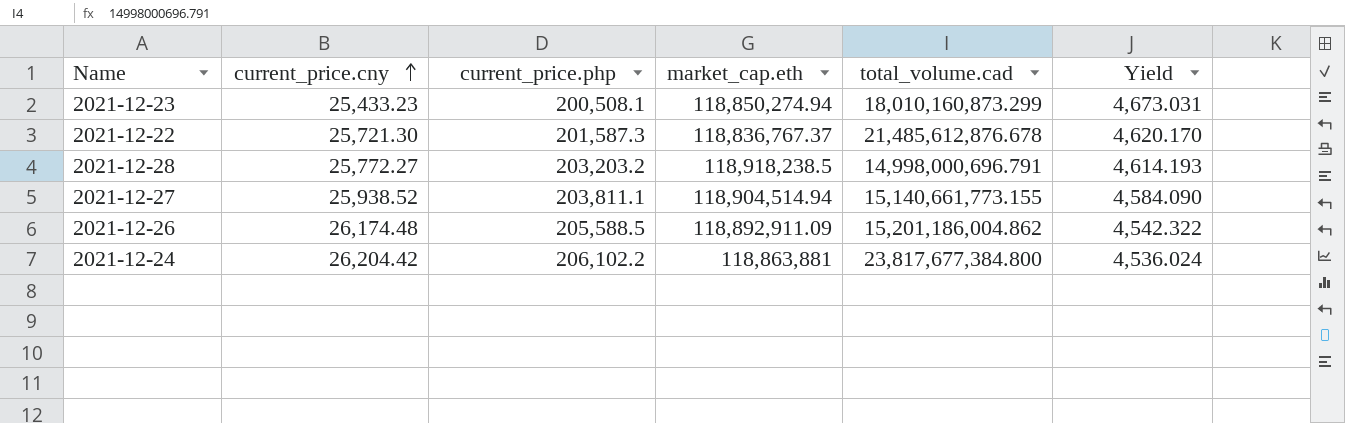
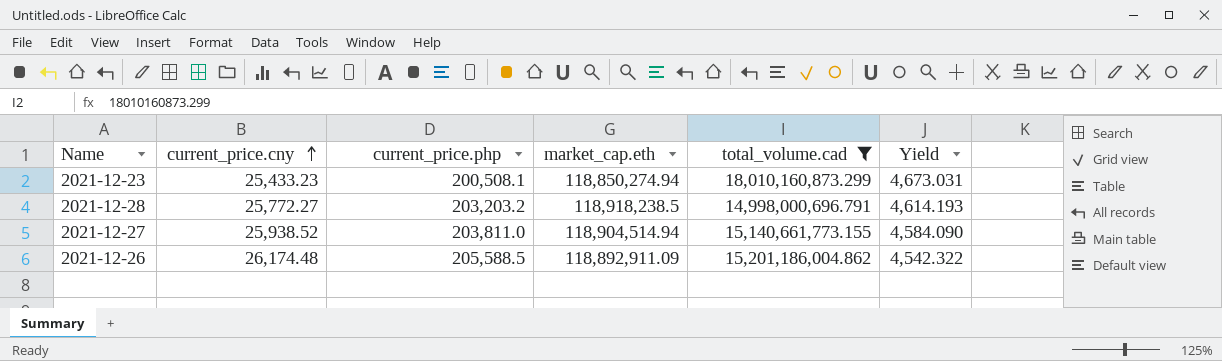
filter: none -> total_volume.cad <= 18,010,160,873.299
2021-12-27 | current_price.php: 203,811.1 -> 203,811.0

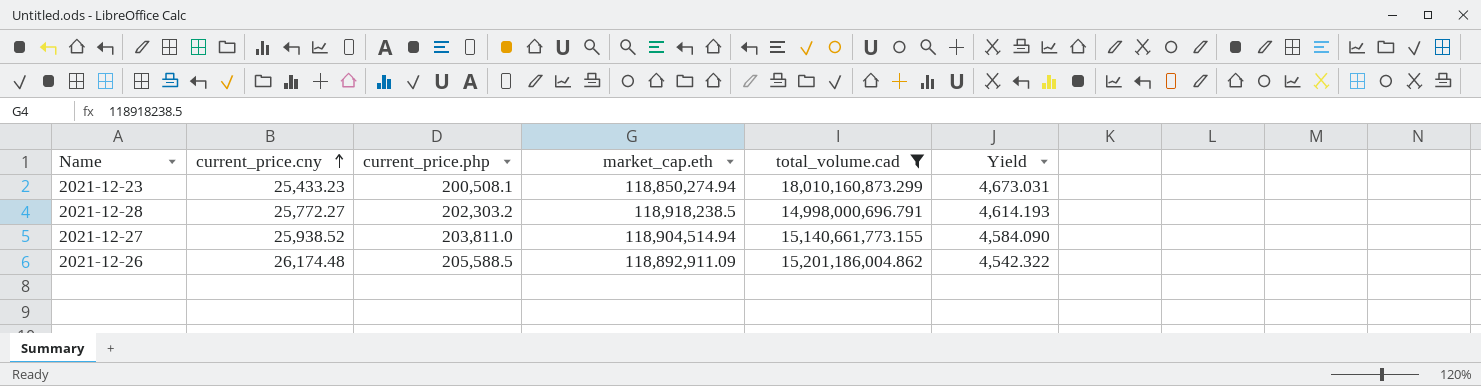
2021-12-28 | current_price.php: 203,203.2 -> 202,303.2

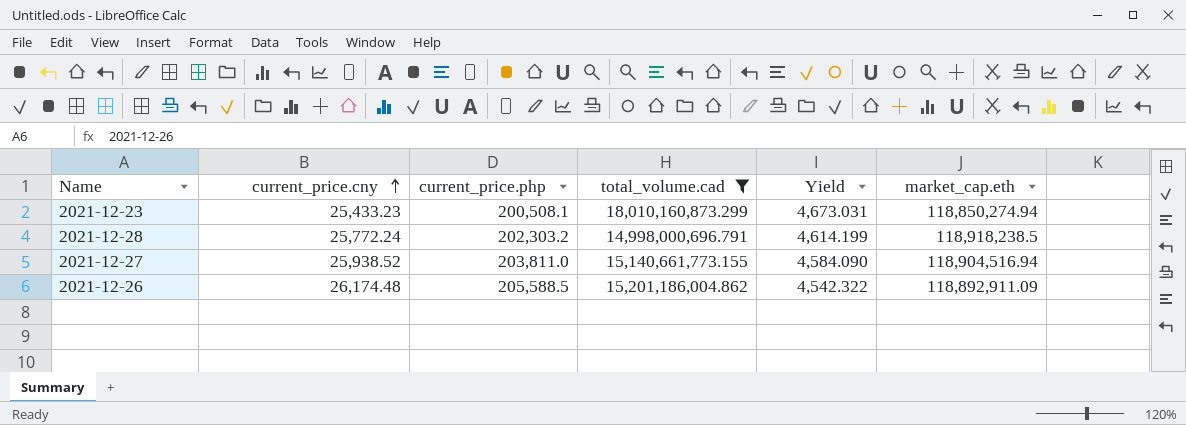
column market_cap.eth | position: 4 -> 6
2021-12-28 | current_price.cny: 25,772.27 -> 25,772.24
2021-12-28 | Yield: 4,614.193 -> 4,614.199
2021-12-27 | market_cap.eth: 118,904,514.94 -> 118,904,516.94

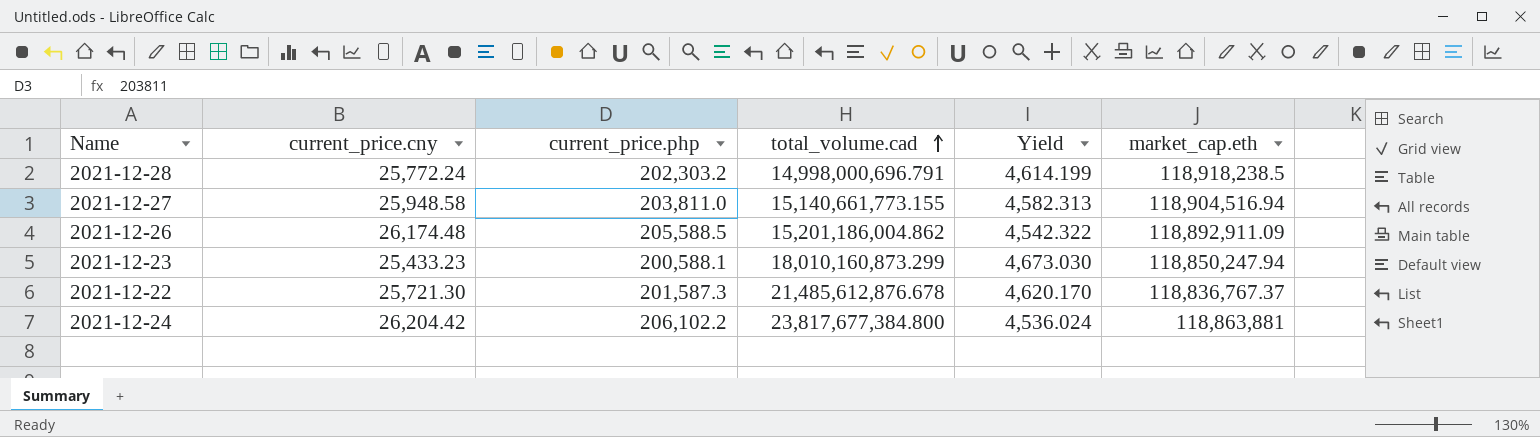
filter: total_volume.cad <= 18,010,160,873.299 -> none
row order: current_price.cny ascending -> total_volume.cad ascending
2021-12-27 | current_price.cny: 25,938.52 -> 25,948.58
2021-12-27 | Yield: 4,584.090 -> 4,582.313
2021-12-23 | current_price.php: 200,508.1 -> 200,588.1
2021-12-23 | Yield: 4,673.031 -> 4,673.030
2021-12-23 | market_cap.eth: 118,850,274.94 -> 118,850,247.94

